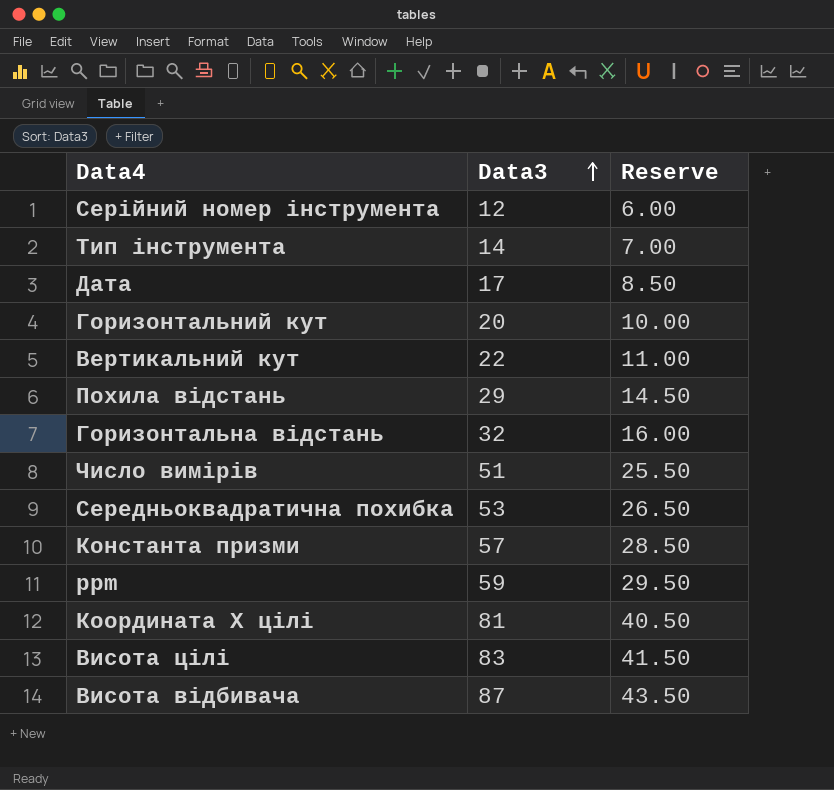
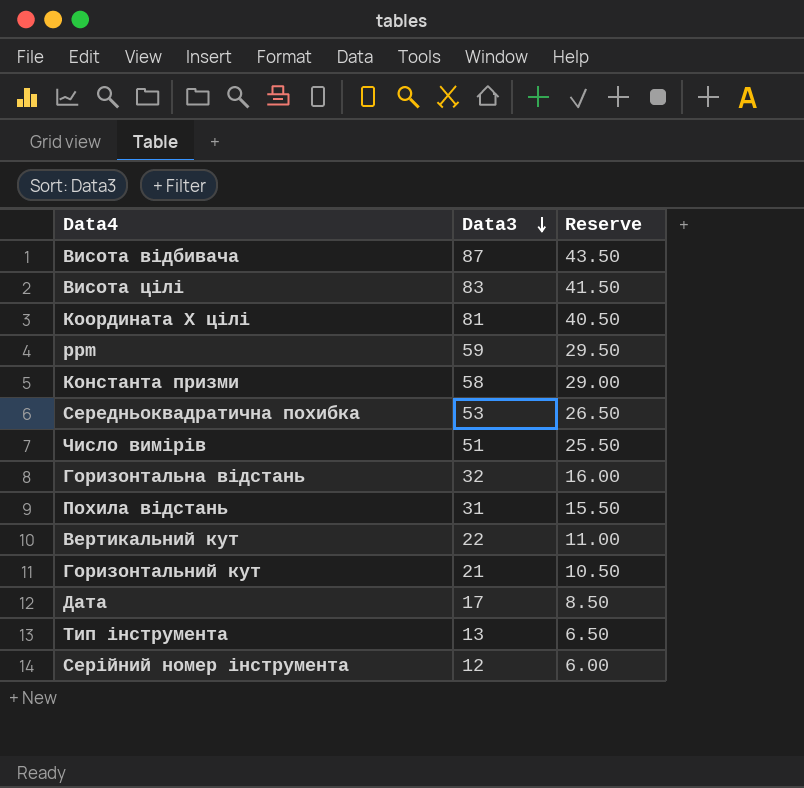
row order: Data3 ascending -> Data3 descending
Константа призми | Data3: 57 -> 58
Константа призми | Reserve: 28.50 -> 29.00
Похила відстань | Data3: 29 -> 31
Похила відстань | Reserve: 14.50 -> 15.50
Горизонтальний кут | Data3: 20 -> 21
Горизонтальний кут | Reserve: 10.00 -> 10.50
Тип інструмента | Data3: 14 -> 13
Тип інструмента | Reserve: 7.00 -> 6.50

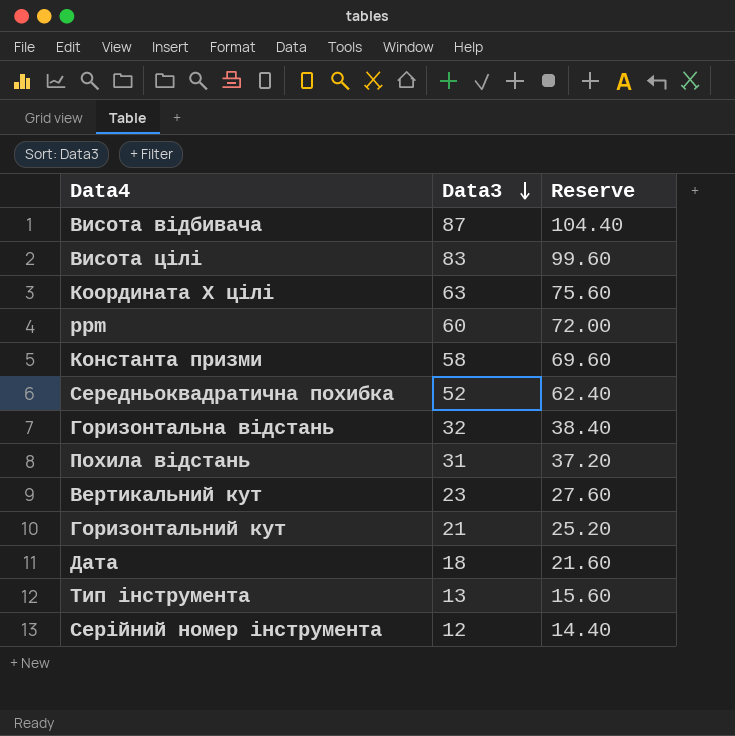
column Reserve | formula: [Data3] * 0.5 -> [Data3] * 1.2
row Число вимірів: 51 | 25.50 -> none
Координата X цілі | Data3: 81 -> 63
ppm | Data3: 59 -> 60
Середньоквадратична похибка | Data3: 53 -> 52
Вертикальний кут | Data3: 22 -> 23
Дата | Data3: 17 -> 18

